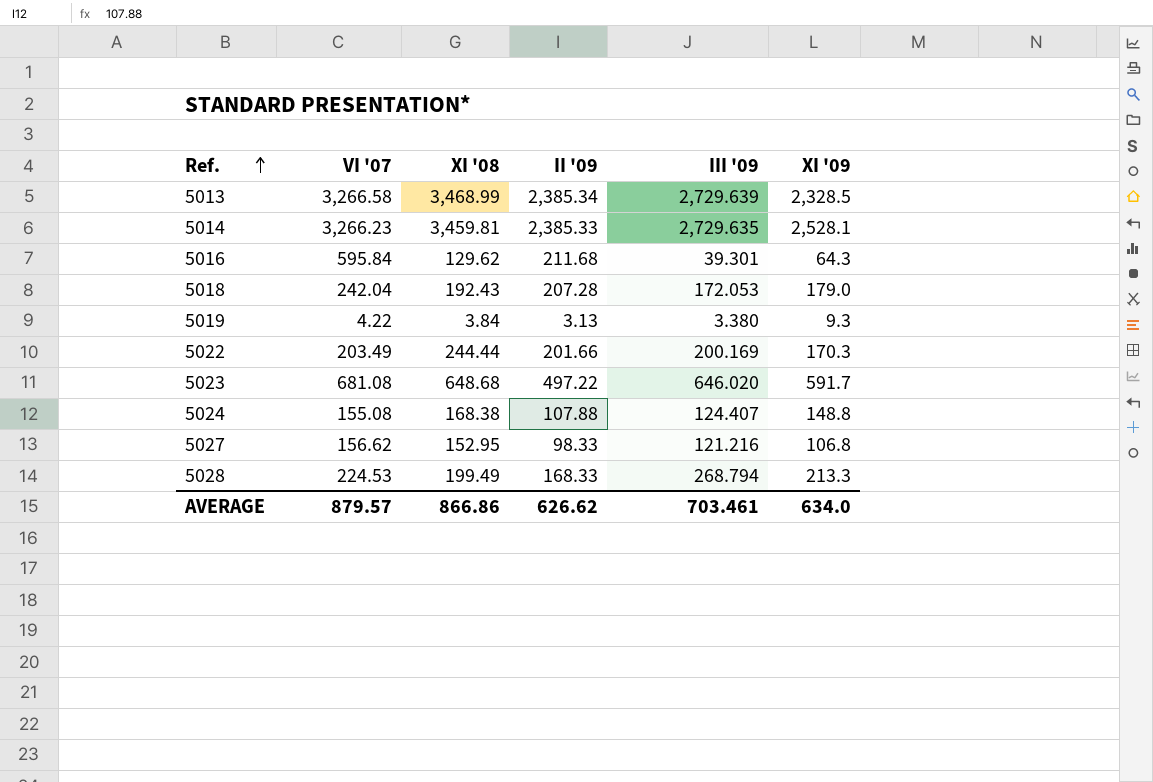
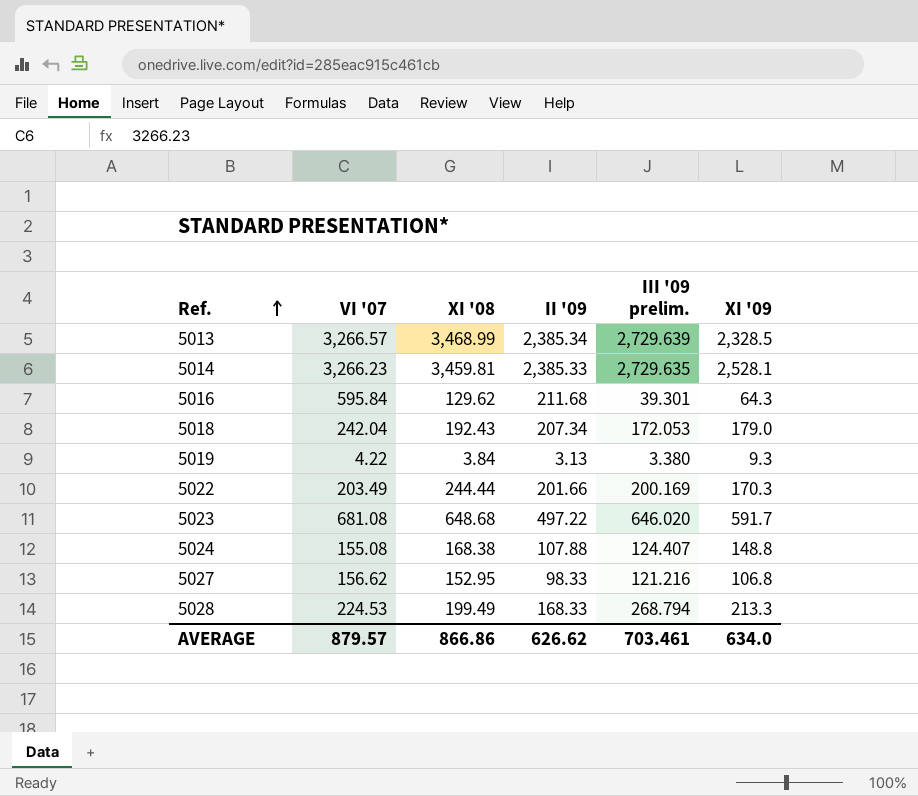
column name: III '09 -> III '09 prelim.
5013 | VI '07: 3,266.58 -> 3,266.57
5018 | II '09: 207.28 -> 207.34

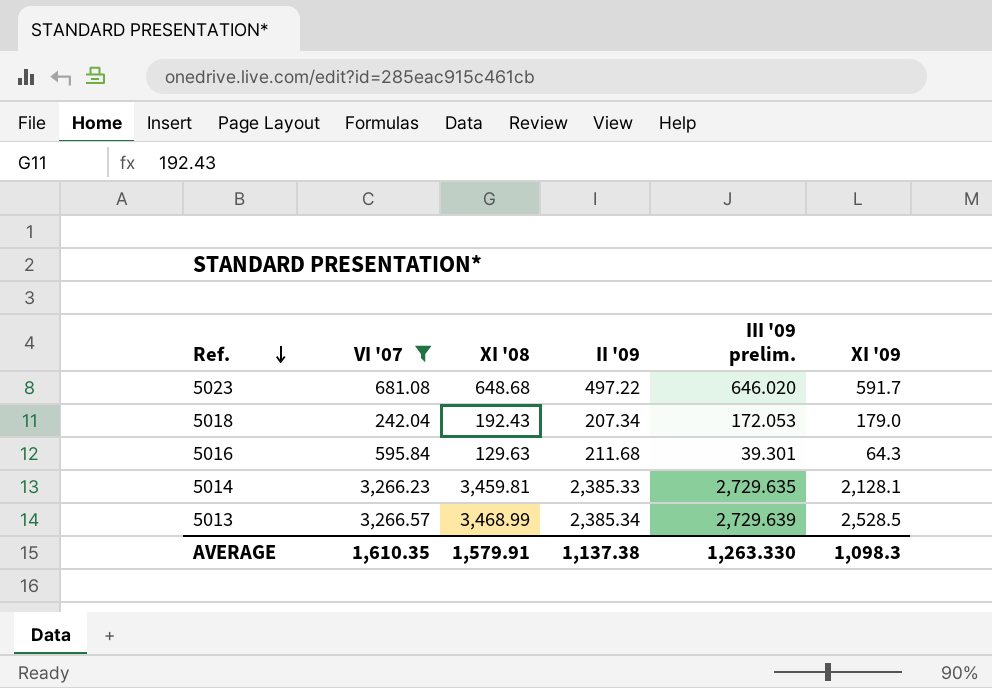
filter: none -> VI '07 >= 242.04
row order: Ref. ascending -> Ref. descending
5016 | XI '08: 129.62 -> 129.63
5014 | XI '09: 2,528.1 -> 2,128.1
5013 | XI '09: 2,328.5 -> 2,528.5
AVERAGE | VI '07: 879.57 -> 1,610.35
AVERAGE | XI '08: 866.86 -> 1,579.91
AVERAGE | II '09: 626.62 -> 1,137.38
AVERAGE | III '09 prelim.: 703.461 -> 1,263.330
AVERAGE | XI '09: 634.0 -> 1,098.3

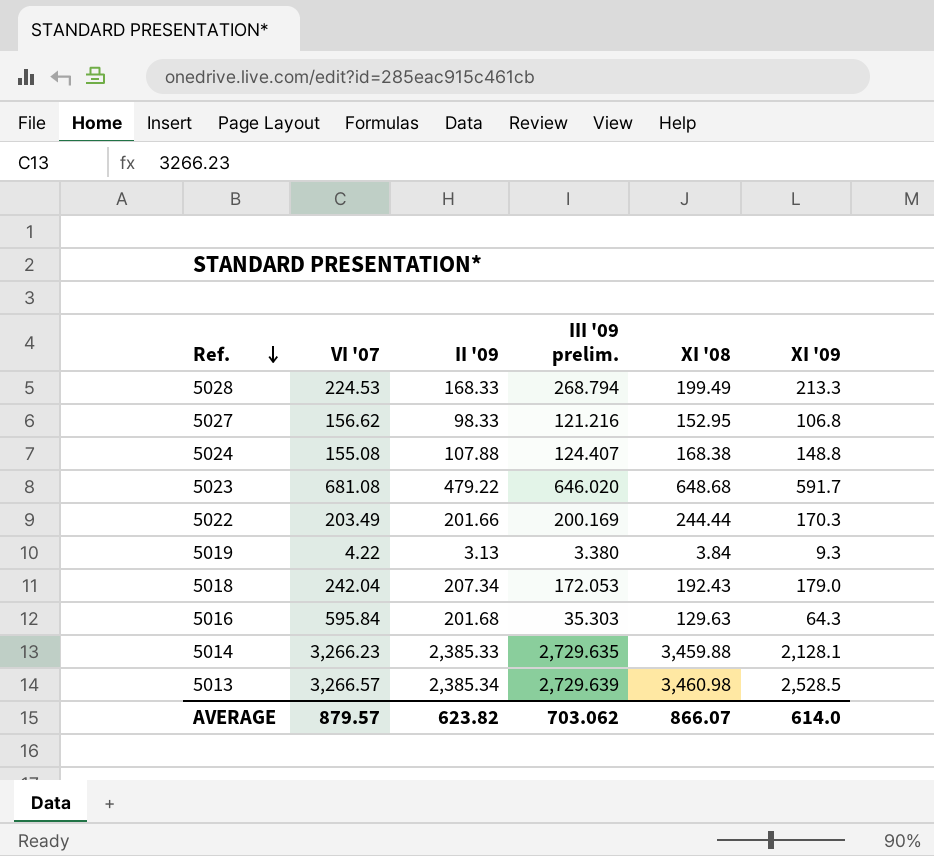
filter: VI '07 >= 242.04 -> none
column XI '08 | position: 3 -> 5
5023 | II '09: 497.22 -> 479.22
5016 | II '09: 211.68 -> 201.68
5016 | III '09 prelim.: 39.301 -> 35.303
5014 | XI '08: 3,459.81 -> 3,459.88
5013 | XI '08: 3,468.99 -> 3,460.98
AVERAGE | VI '07: 1,610.35 -> 879.57
AVERAGE | II '09: 1,137.38 -> 623.82
AVERAGE | III '09 prelim.: 1,263.330 -> 703.062
AVERAGE | XI '08: 1,579.91 -> 866.07
AVERAGE | XI '09: 1,098.3 -> 614.0

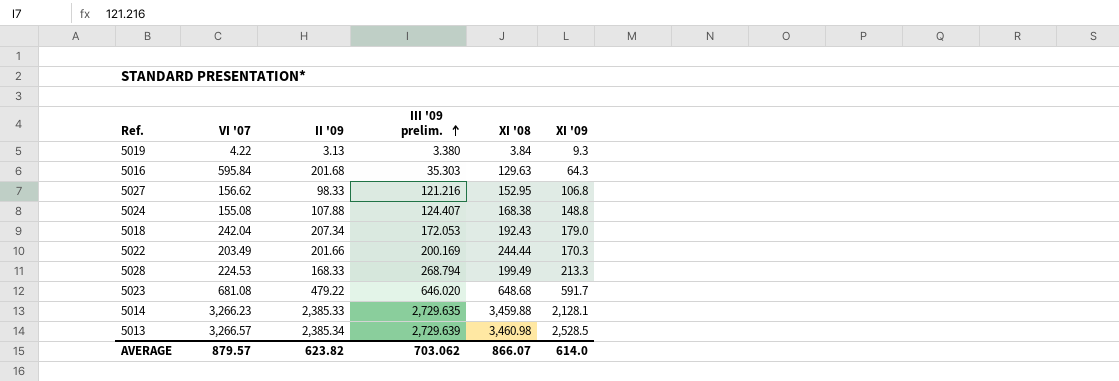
row order: Ref. descending -> III '09 prelim. ascending

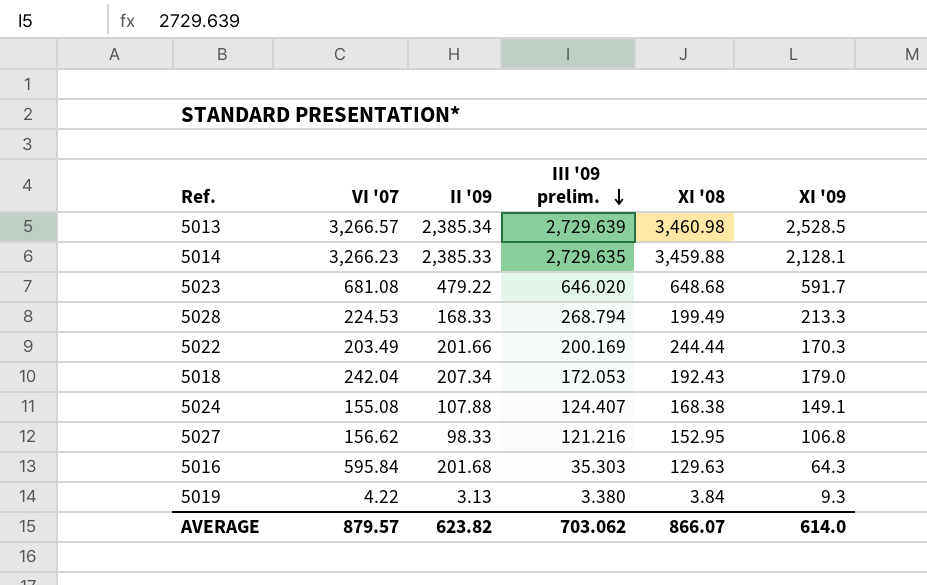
row order: III '09 prelim. ascending -> III '09 prelim. descending
5024 | XI '09: 148.8 -> 149.1

